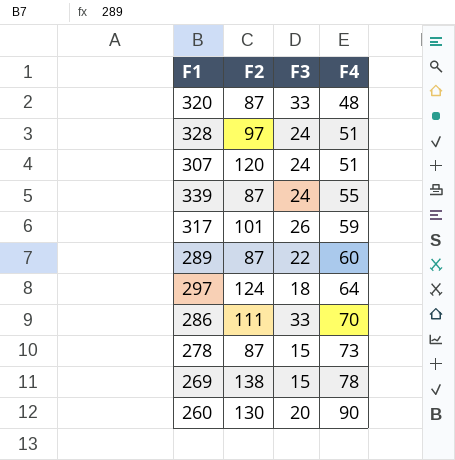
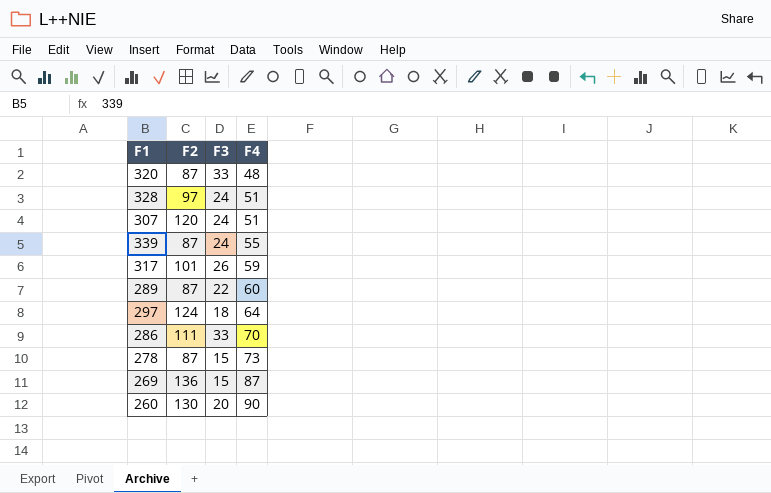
269 | F2: 138 -> 136
269 | F4: 78 -> 87

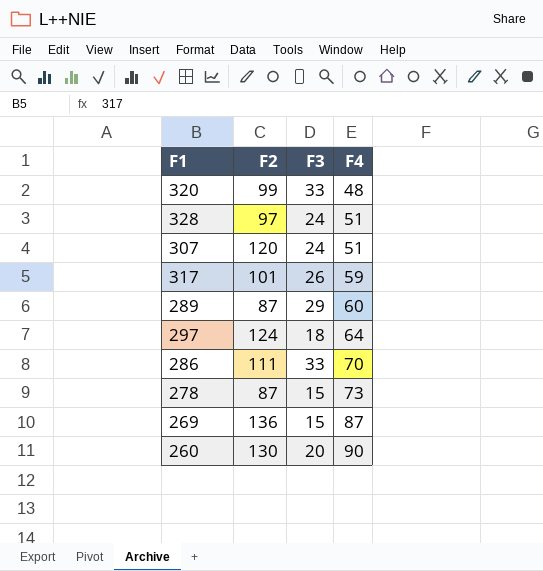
row 339: 87 | 24 | 55 -> none
320 | F2: 87 -> 99
289 | F3: 22 -> 29

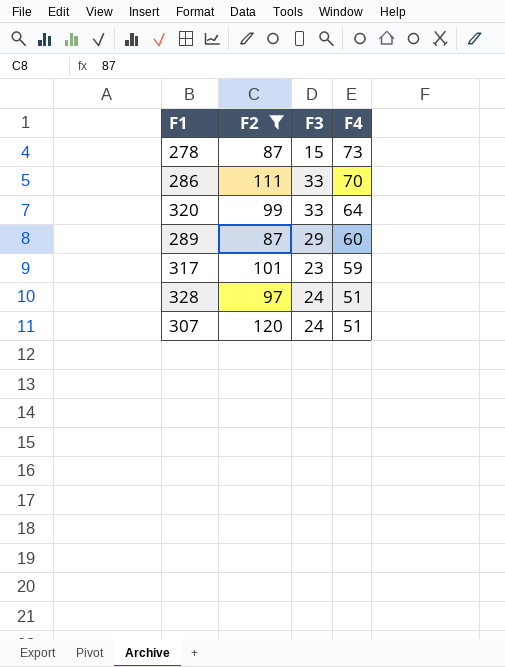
filter: none -> F2 <= 120
row order: F4 ascending -> F4 descending
320 | F4: 48 -> 64
317 | F3: 26 -> 23

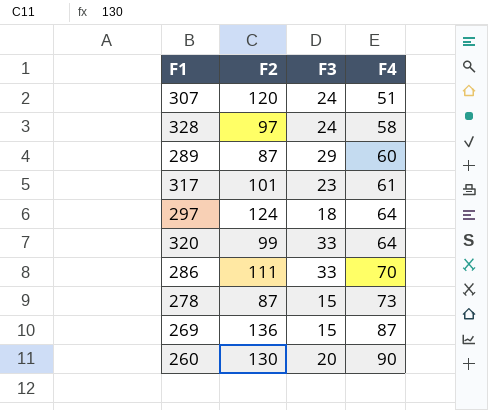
filter: F2 <= 120 -> none
row order: F4 descending -> F4 ascending
328 | F4: 51 -> 58
317 | F4: 59 -> 61

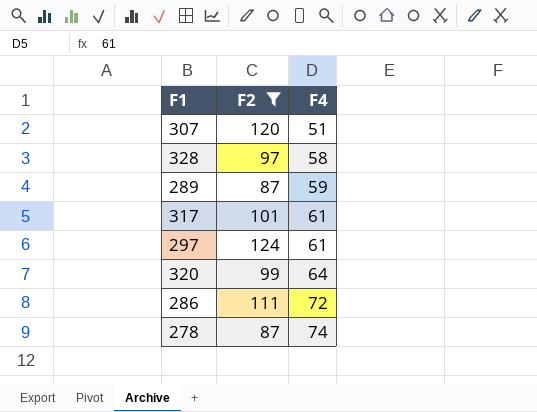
filter: none -> F2 <= 124
column F3 | position: 3 -> none
289 | F4: 60 -> 59
297 | F4: 64 -> 61
286 | F4: 70 -> 72
278 | F4: 73 -> 74

